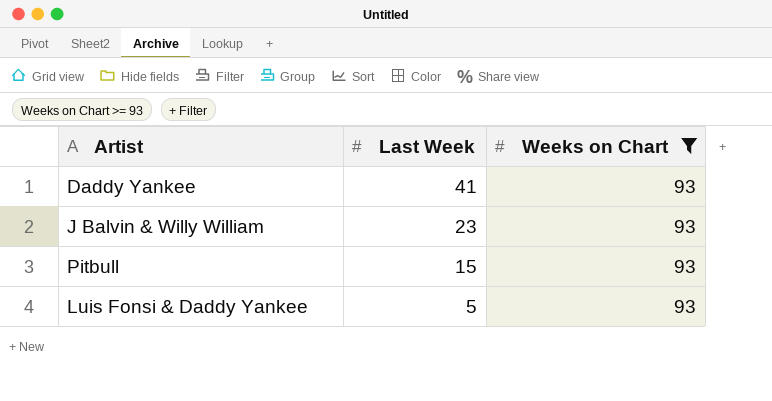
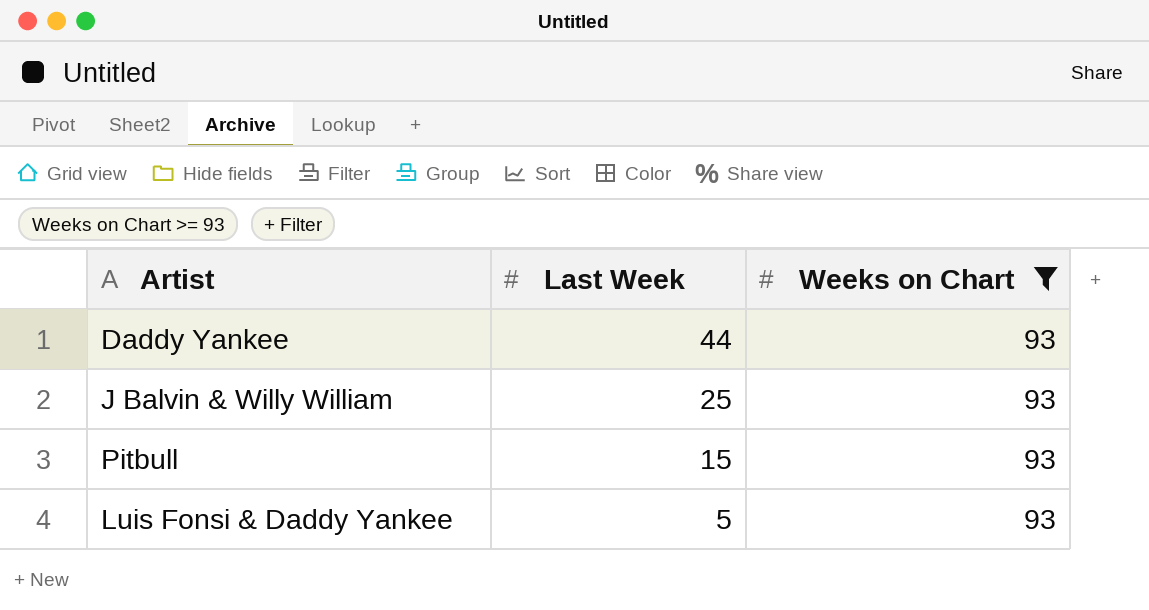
Daddy Yankee | Last Week: 41 -> 44
J Balvin & Willy William | Last Week: 23 -> 25

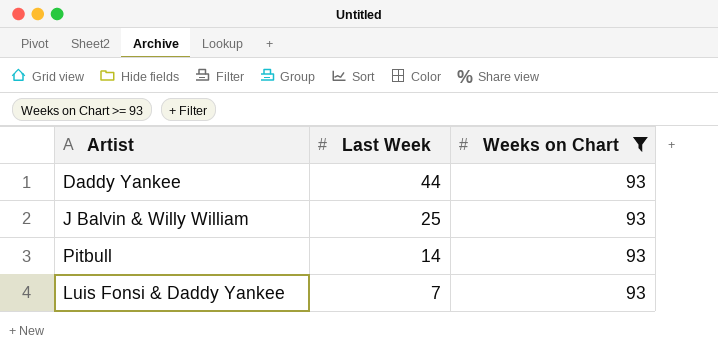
Pitbull | Last Week: 15 -> 14
Luis Fonsi & Daddy Yankee | Last Week: 5 -> 7

